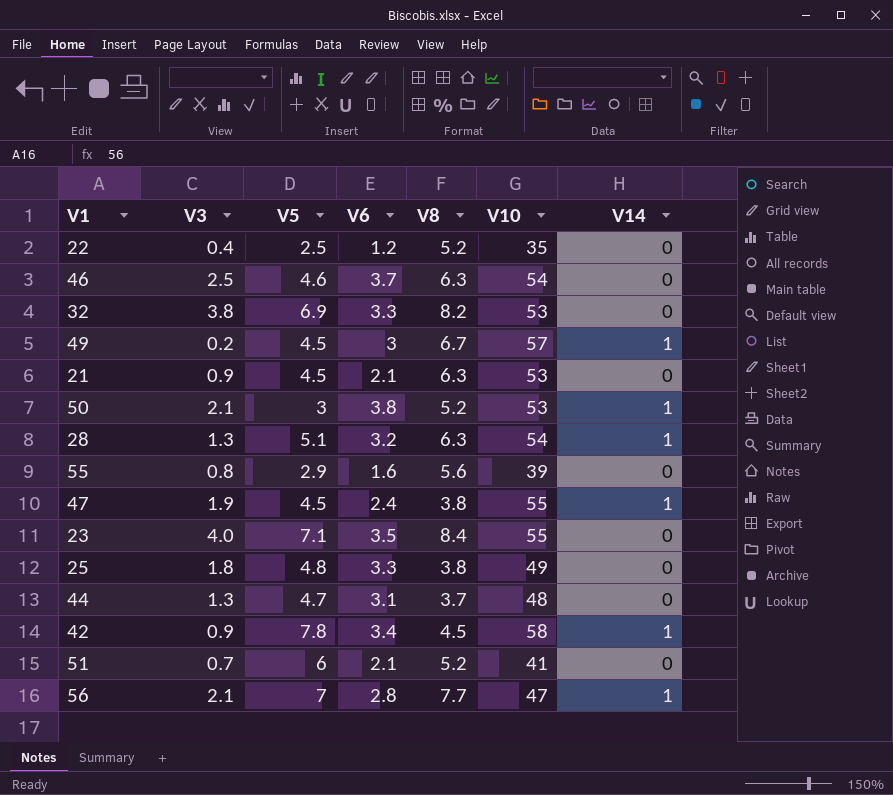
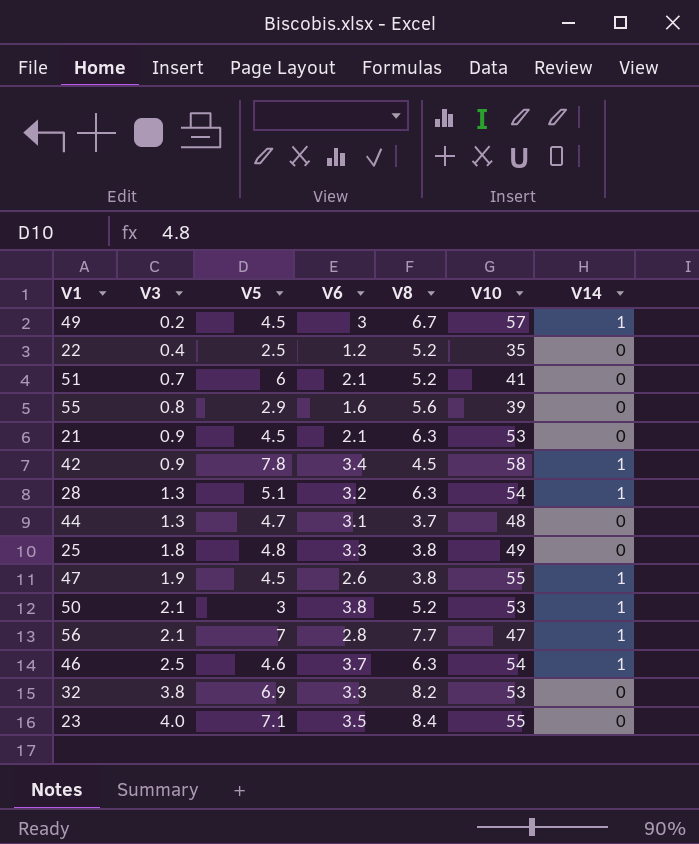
row order: none -> V3 ascending
47 | V6: 2.4 -> 2.6
46 | V14: 0 -> 1

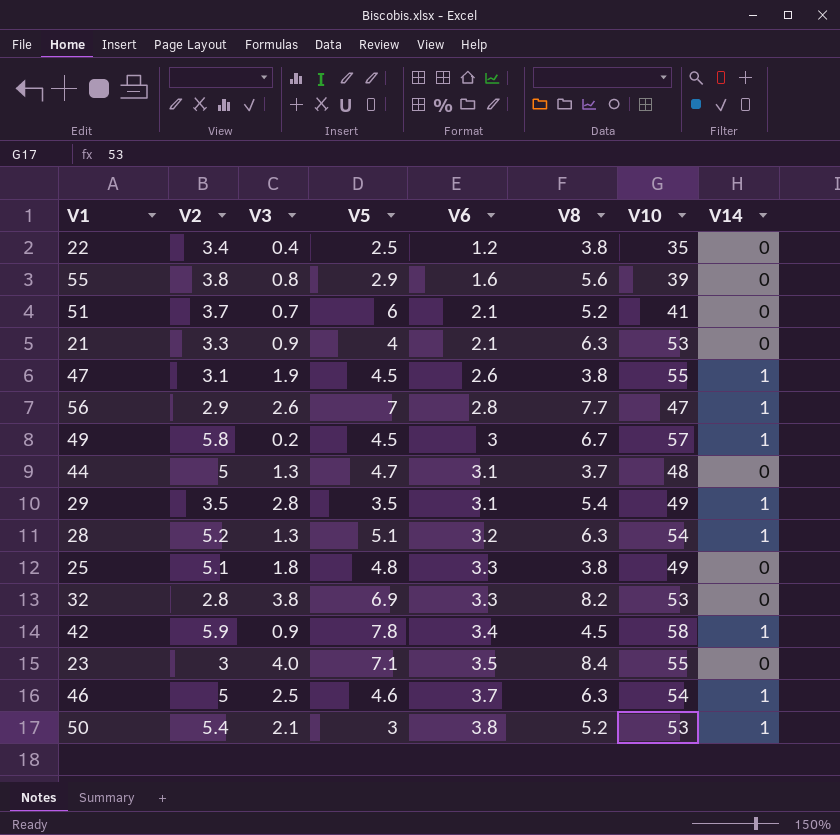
row order: V3 ascending -> V6 ascending
column V2 | position: none -> 2
22 | V8: 5.2 -> 3.8
21 | V5: 4.5 -> 4
56 | V3: 2.1 -> 2.6
row 29: none -> 3.5 | 2.8 | 3.5 | 3.1 | 5.4 | 49 | 1

